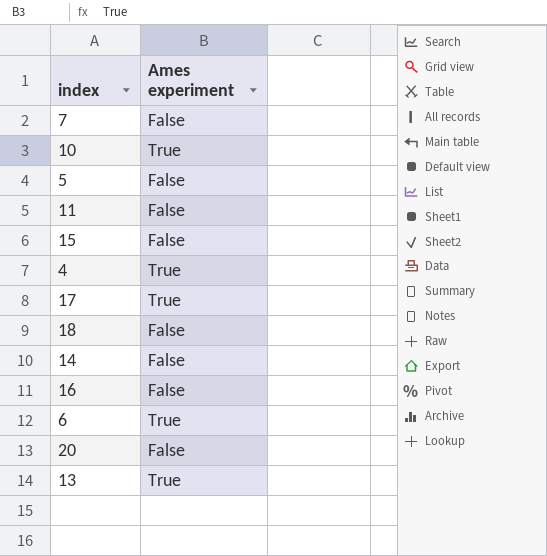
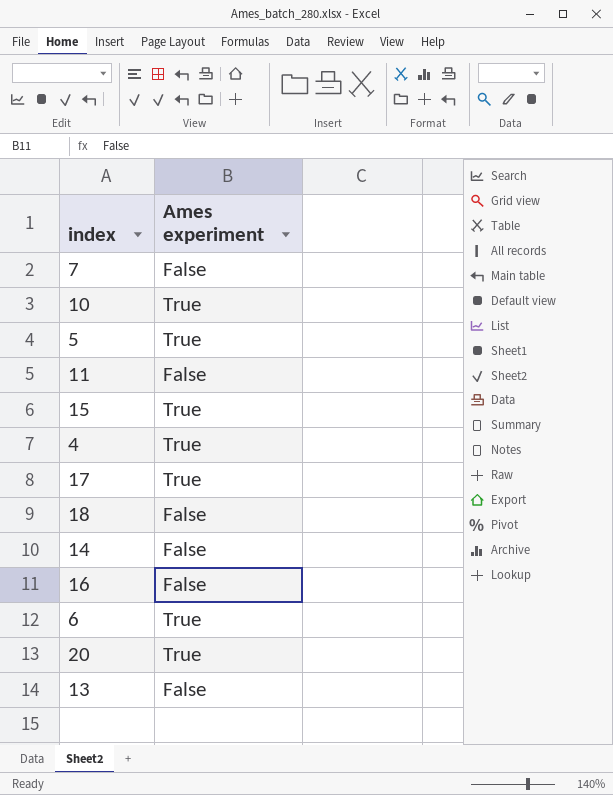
5 | Ames experiment: False -> True
15 | Ames experiment: False -> True
20 | Ames experiment: False -> True
13 | Ames experiment: True -> False

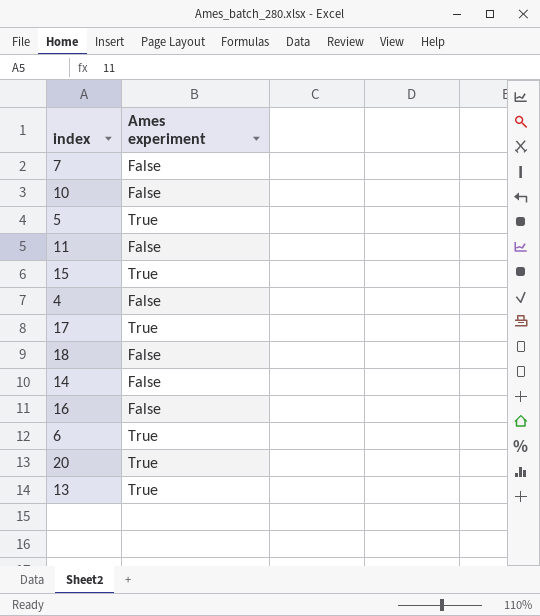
10 | Ames experiment: True -> False
4 | Ames experiment: True -> False
13 | Ames experiment: False -> True

